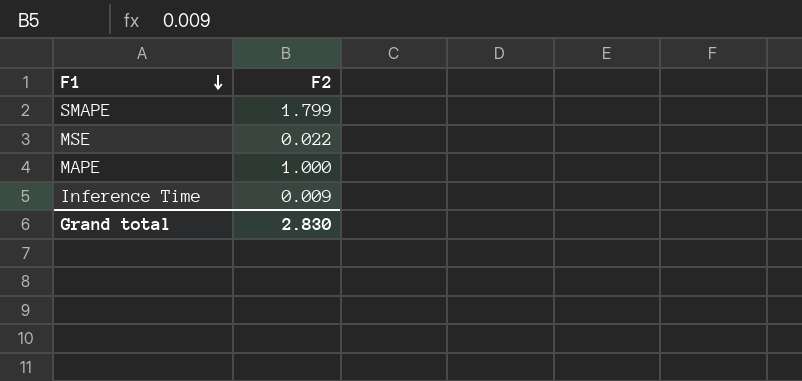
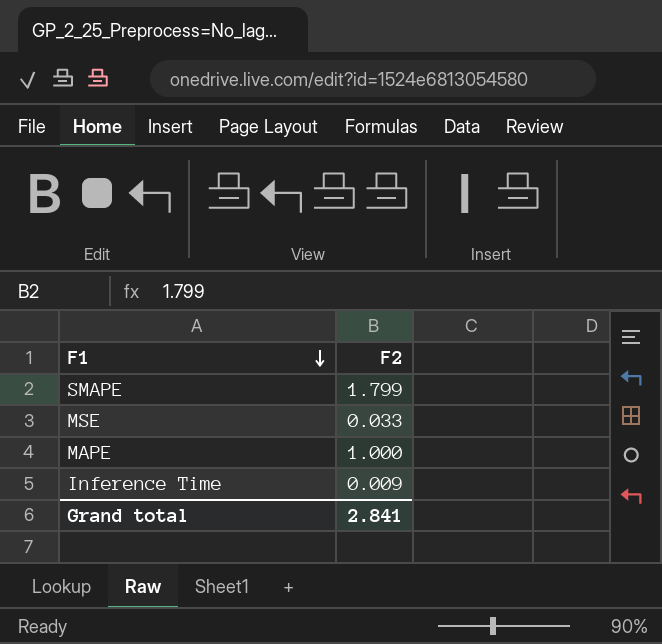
MSE | F2: 0.022 -> 0.033
Grand total | F2: 2.830 -> 2.841

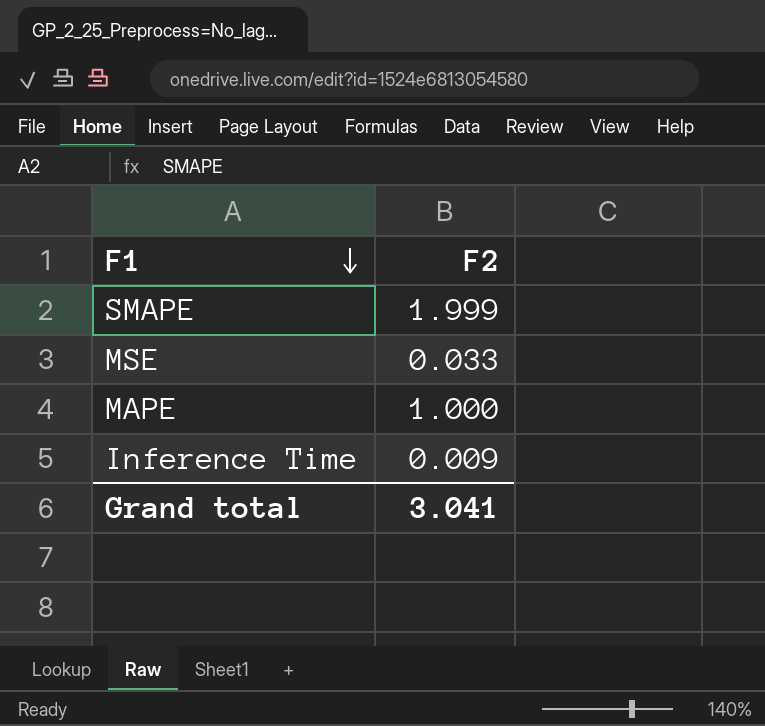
SMAPE | F2: 1.799 -> 1.999
Grand total | F2: 2.841 -> 3.041

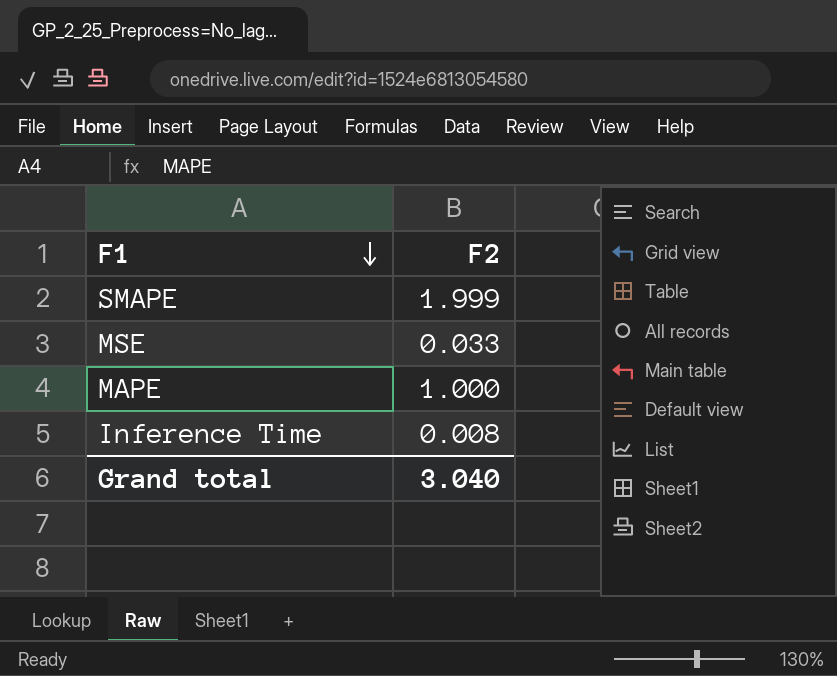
Inference Time | F2: 0.009 -> 0.008
Grand total | F2: 3.041 -> 3.040

